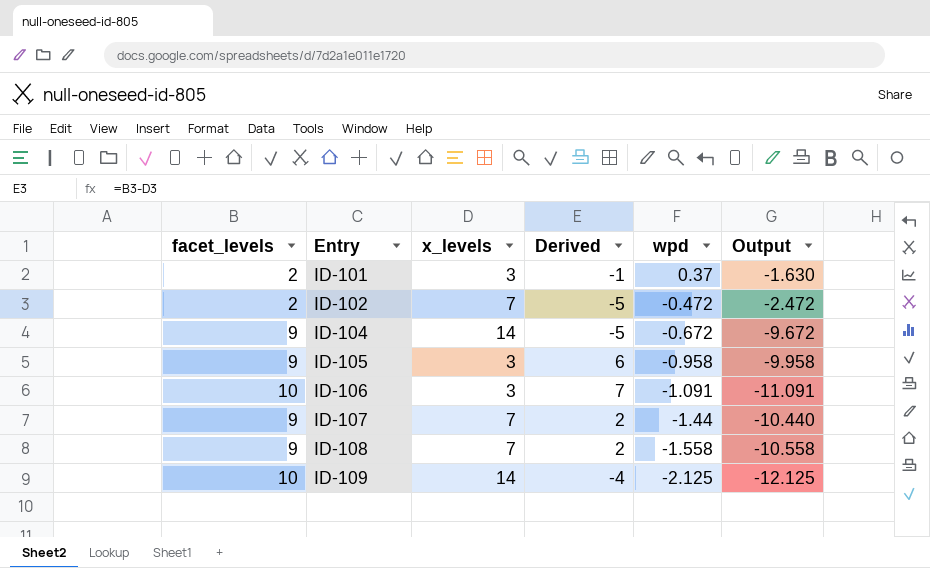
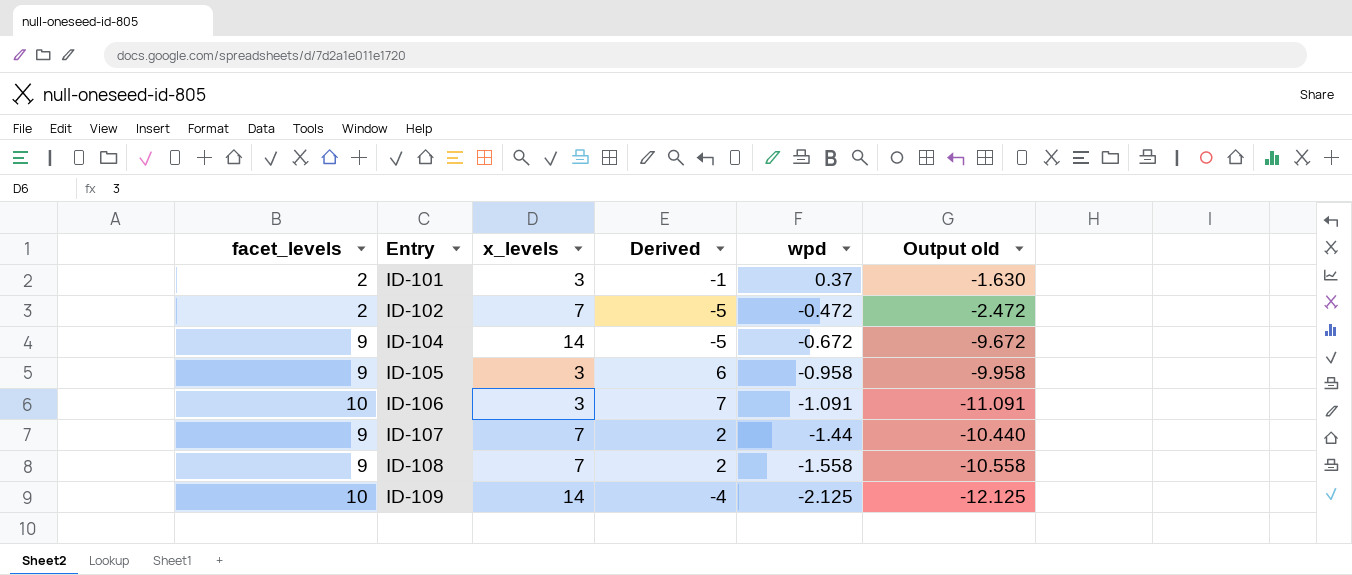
column name: Output -> Output old

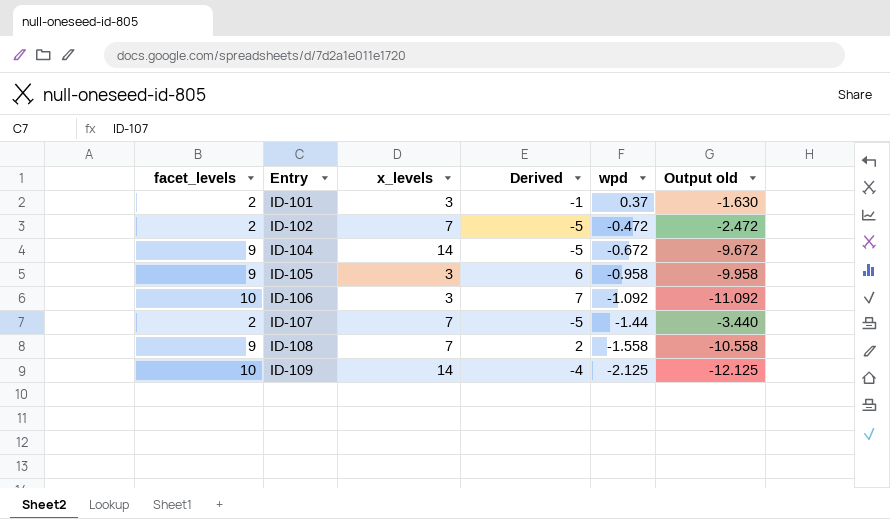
ID-106 | wpd: -1.091 -> -1.092
ID-106 | Output old: -11.091 -> -11.092
ID-107 | facet_levels: 9 -> 2
ID-107 | Derived: 2 -> -5
ID-107 | Output old: -10.440 -> -3.440

